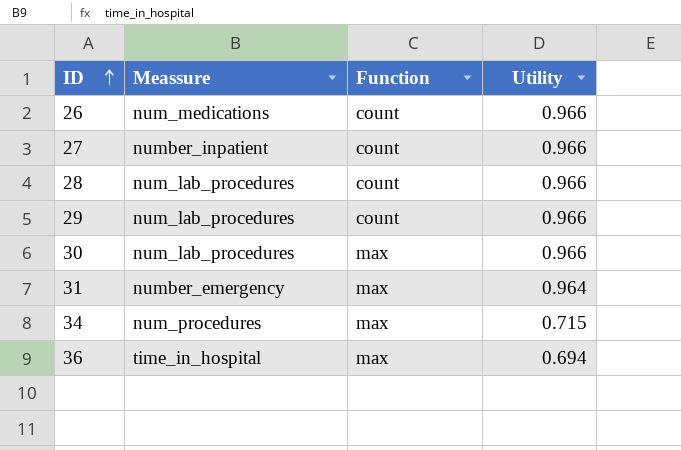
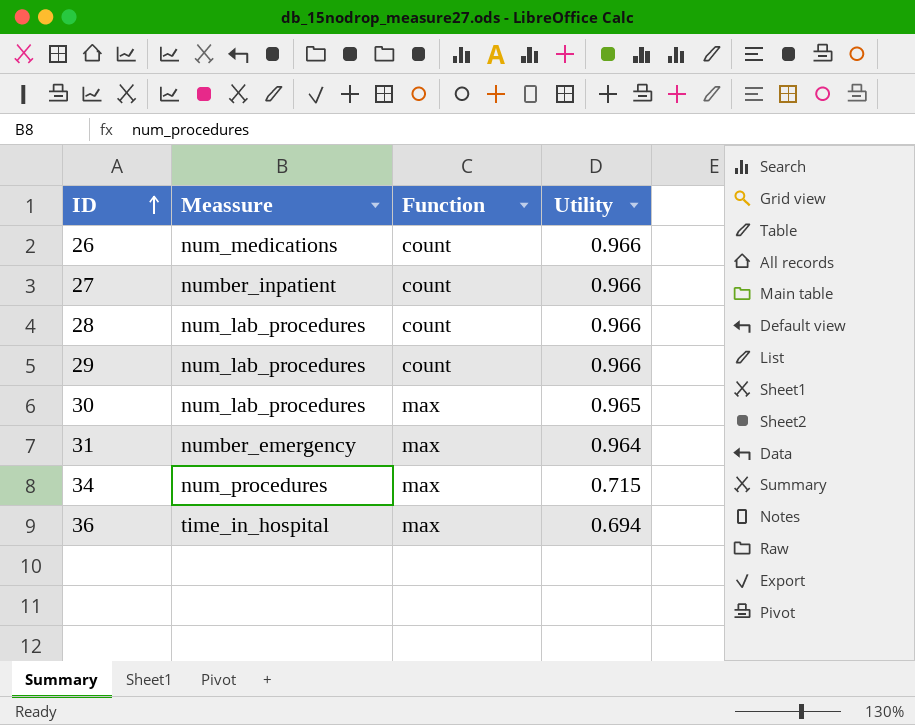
30 | Utility: 0.966 -> 0.965

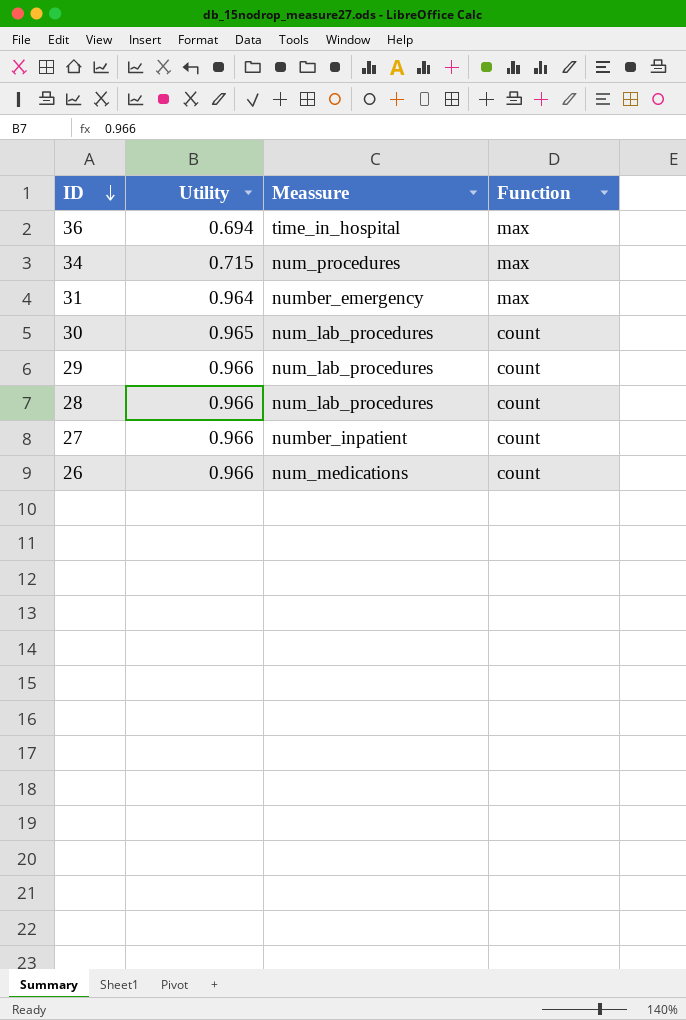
row order: ID ascending -> ID descending
column Utility | position: 4 -> 2
30 | Function: max -> count

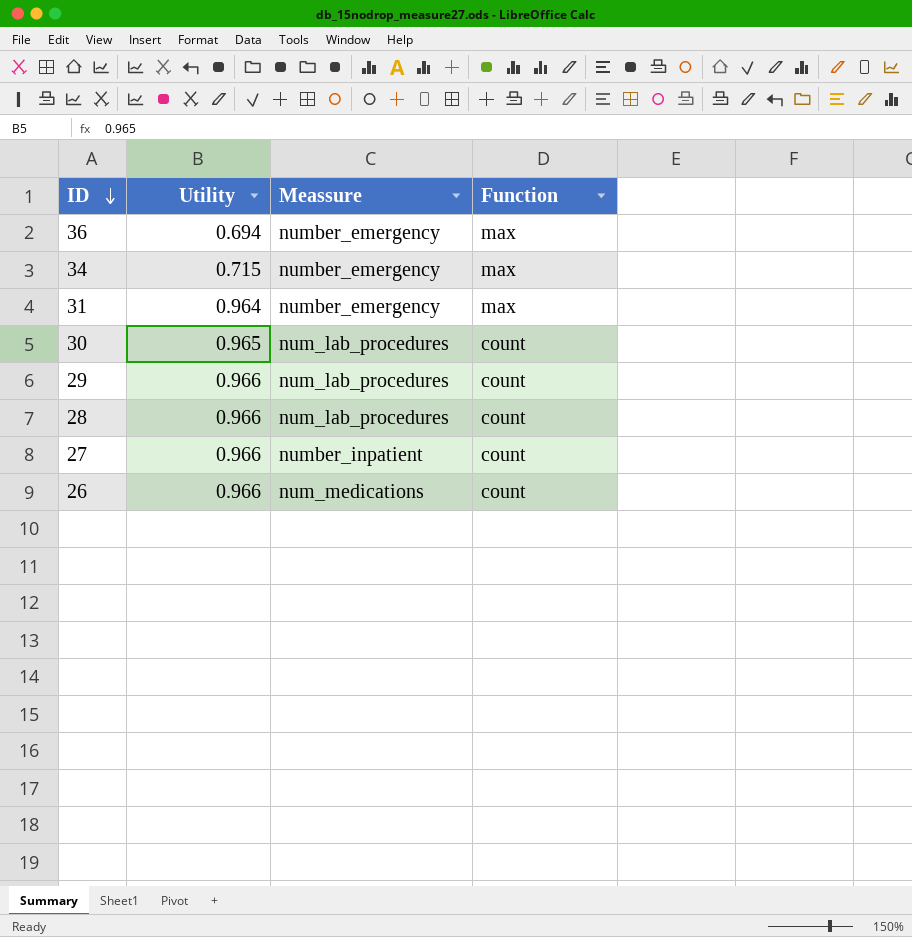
36 | Meassure: time_in_hospital -> number_emergency
34 | Meassure: num_procedures -> number_emergency

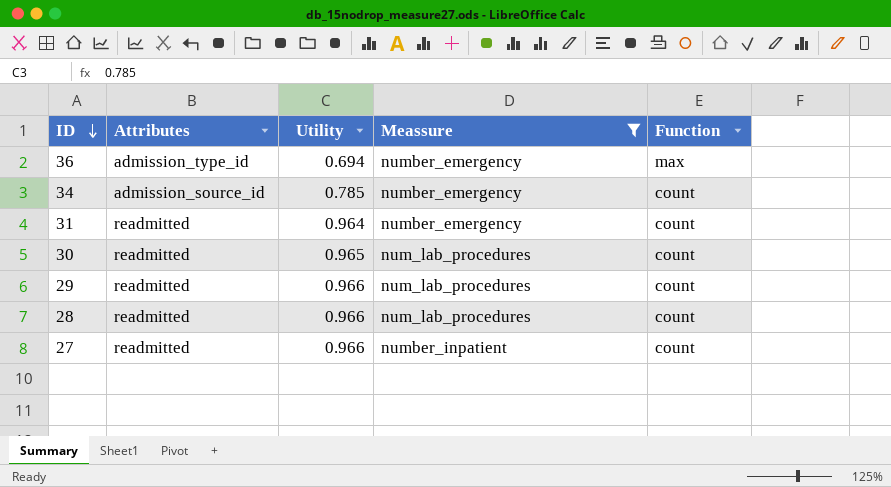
filter: none -> Meassure != num_medications
column Attributes | position: none -> 2
34 | Utility: 0.715 -> 0.785
34 | Function: max -> count
31 | Function: max -> count

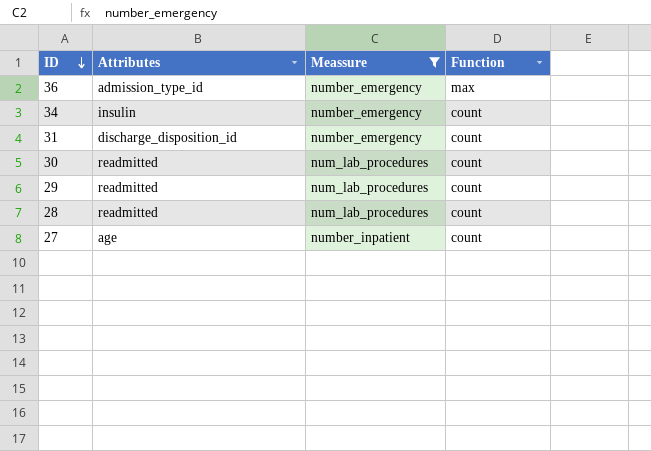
column Utility | position: 3 -> none
34 | Attributes: admission_source_id -> insulin
31 | Attributes: readmitted -> discharge_disposition_id
27 | Attributes: readmitted -> age

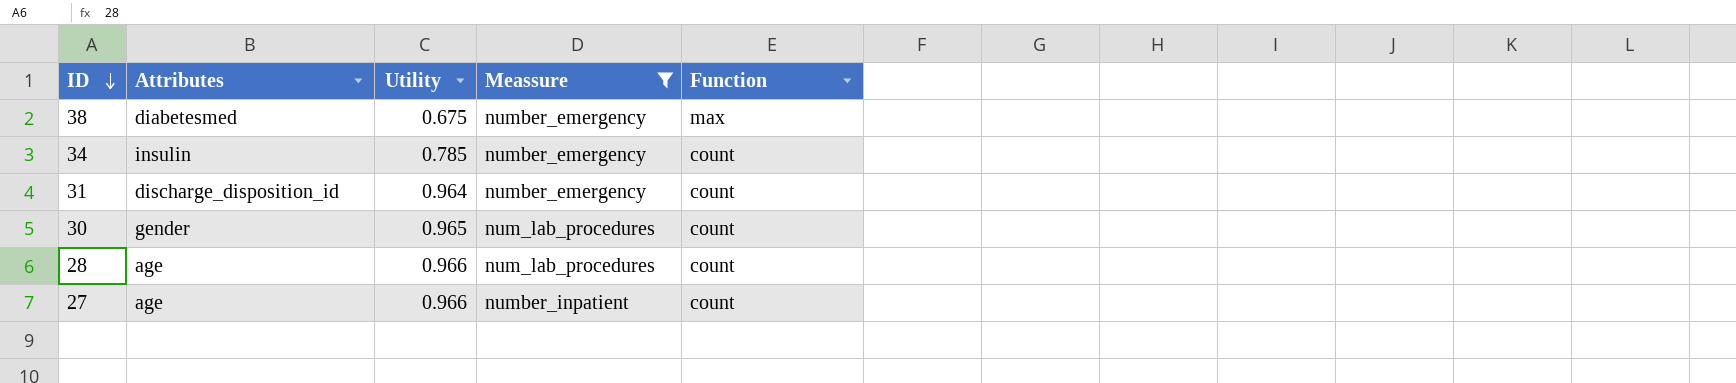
column Utility | position: none -> 3
row 36: admission_type_id | number_emergency | max -> none
row 29: readmitted | num_lab_procedures | count -> none
row 38: none -> diabetesmed | 0.675 | number_emergency | max
30 | Attributes: readmitted -> gender
28 | Attributes: readmitted -> age

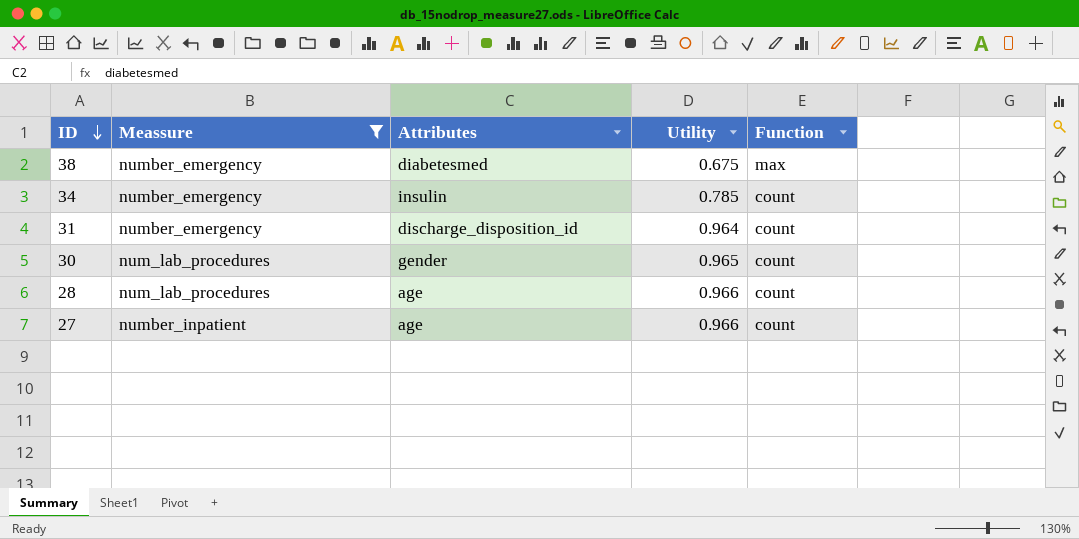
column Meassure | position: 4 -> 2

